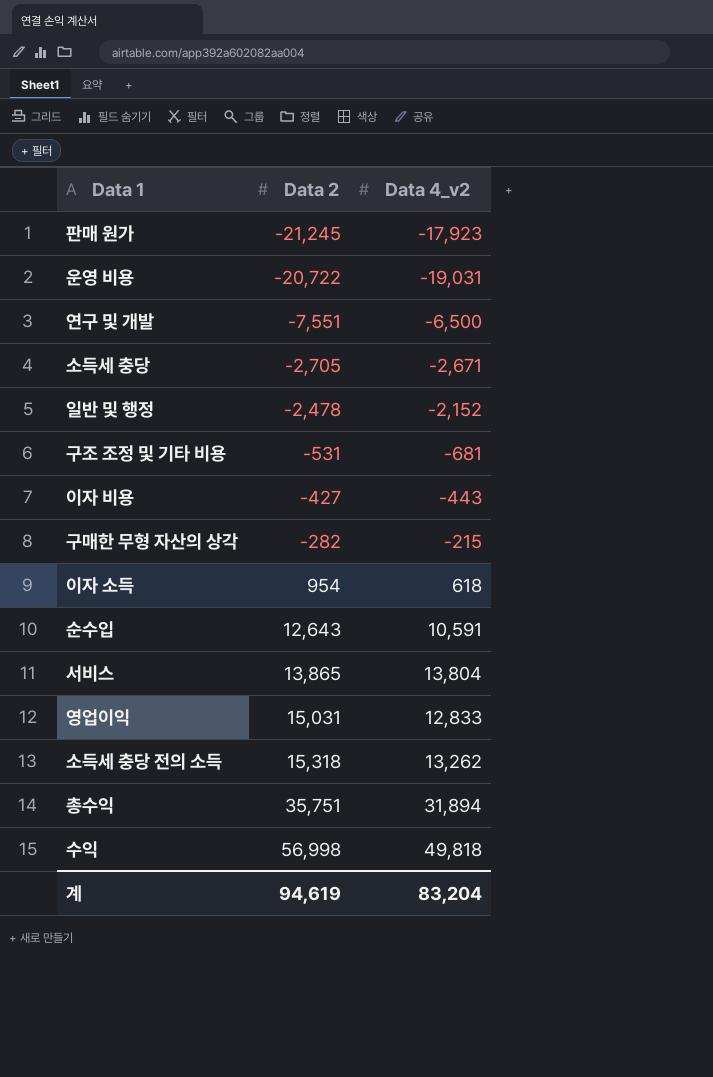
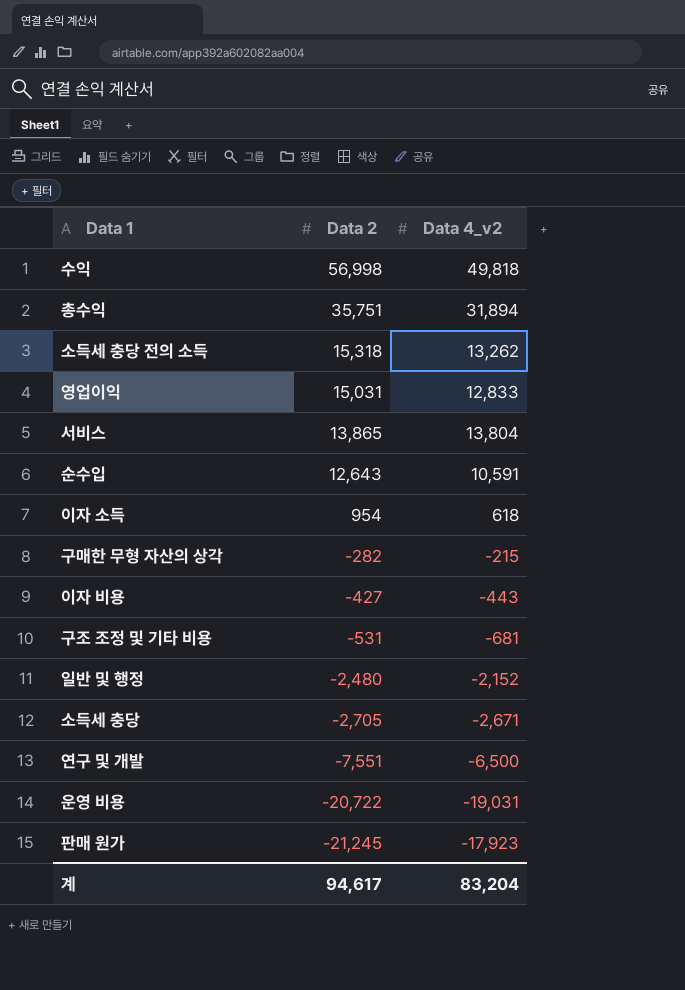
row order: Data 2 ascending -> Data 2 descending
일반 및 행정 | Data 2: -2,478 -> -2,480
계 | Data 2: 94,619 -> 94,617

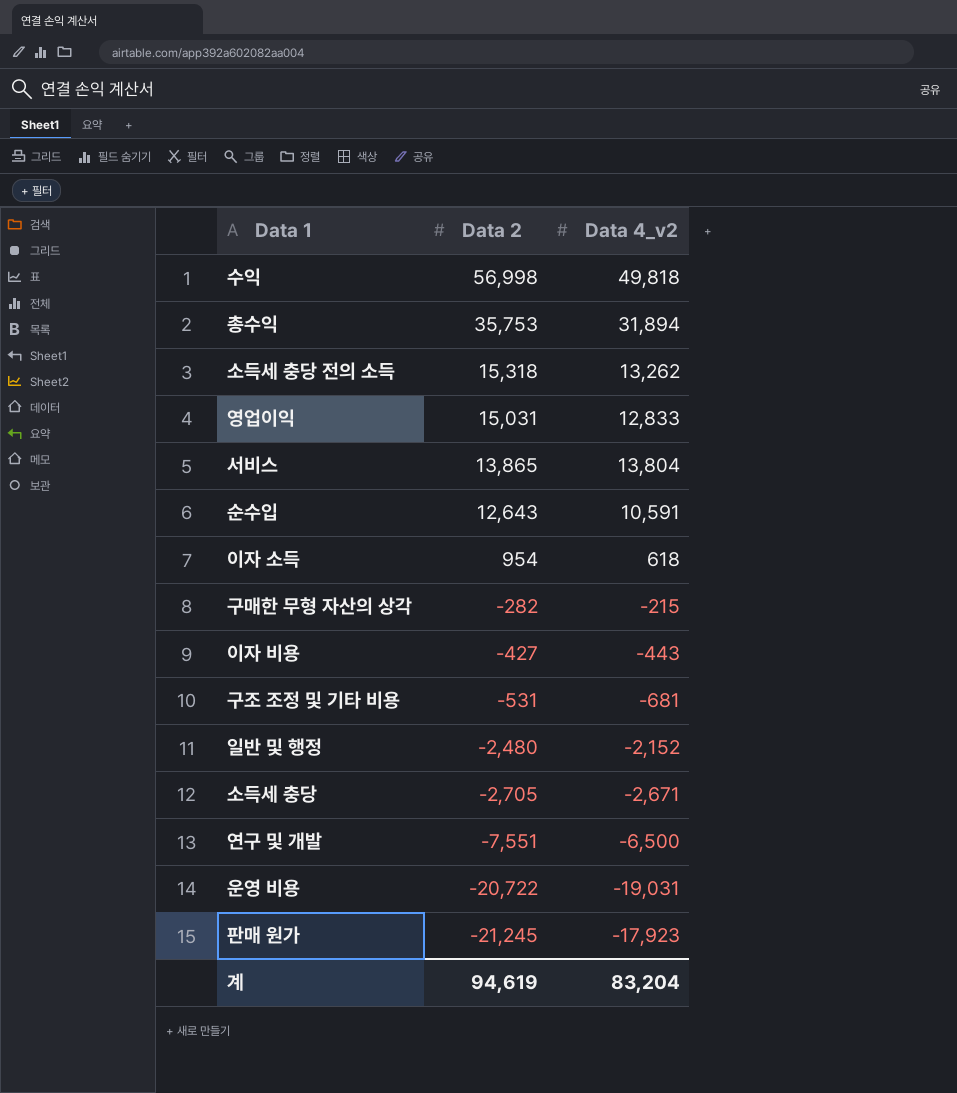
총수익 | Data 2: 35,751 -> 35,753
계 | Data 2: 94,617 -> 94,619

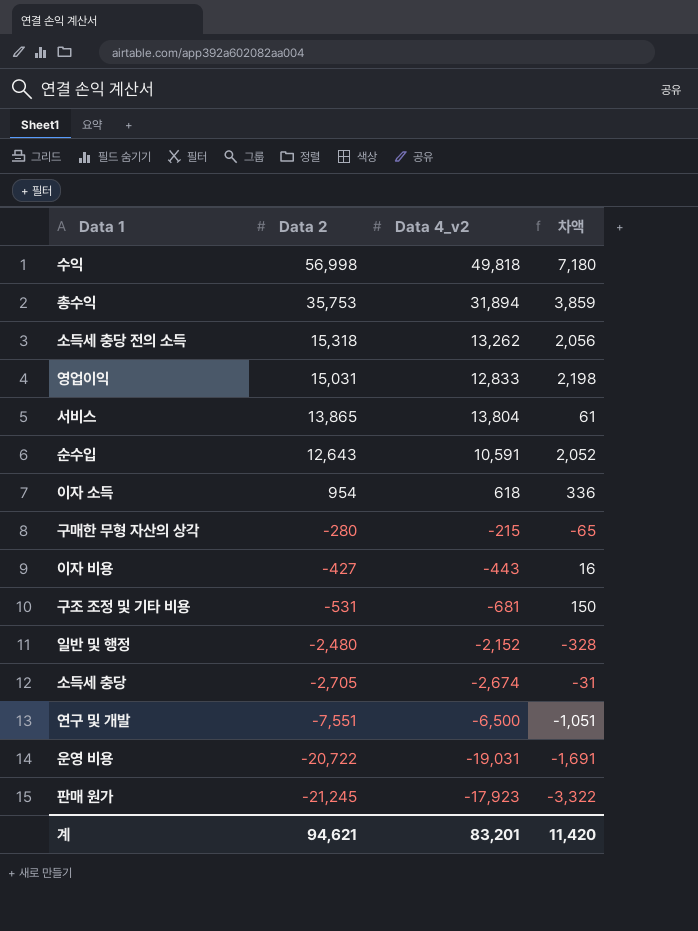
column 차액 | formula: none -> [Data 2] - [Data 4_v2]
구매한 무형 자산의 상각 | Data 2: -282 -> -280
소득세 충당 | Data 4_v2: -2,671 -> -2,674
계 | Data 2: 94,619 -> 94,621
계 | Data 4_v2: 83,204 -> 83,201

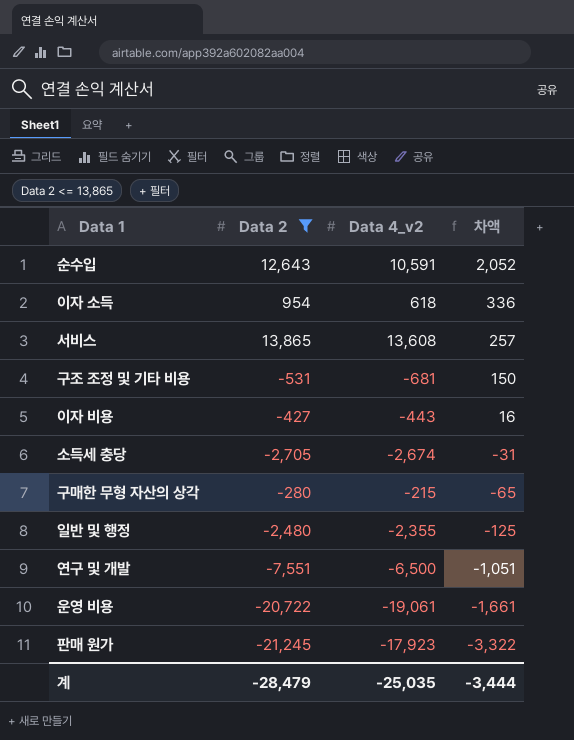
filter: none -> Data 2 <= 13,865
row order: Data 2 descending -> 차액 descending
서비스 | Data 4_v2: 13,804 -> 13,608
서비스 | 차액: 61 -> 257
일반 및 행정 | Data 4_v2: -2,152 -> -2,355
일반 및 행정 | 차액: -328 -> -125
운영 비용 | Data 4_v2: -19,031 -> -19,061
운영 비용 | 차액: -1,691 -> -1,661
계 | Data 2: 94,621 -> -28,479
계 | Data 4_v2: 83,201 -> -25,035
계 | 차액: 11,420 -> -3,444

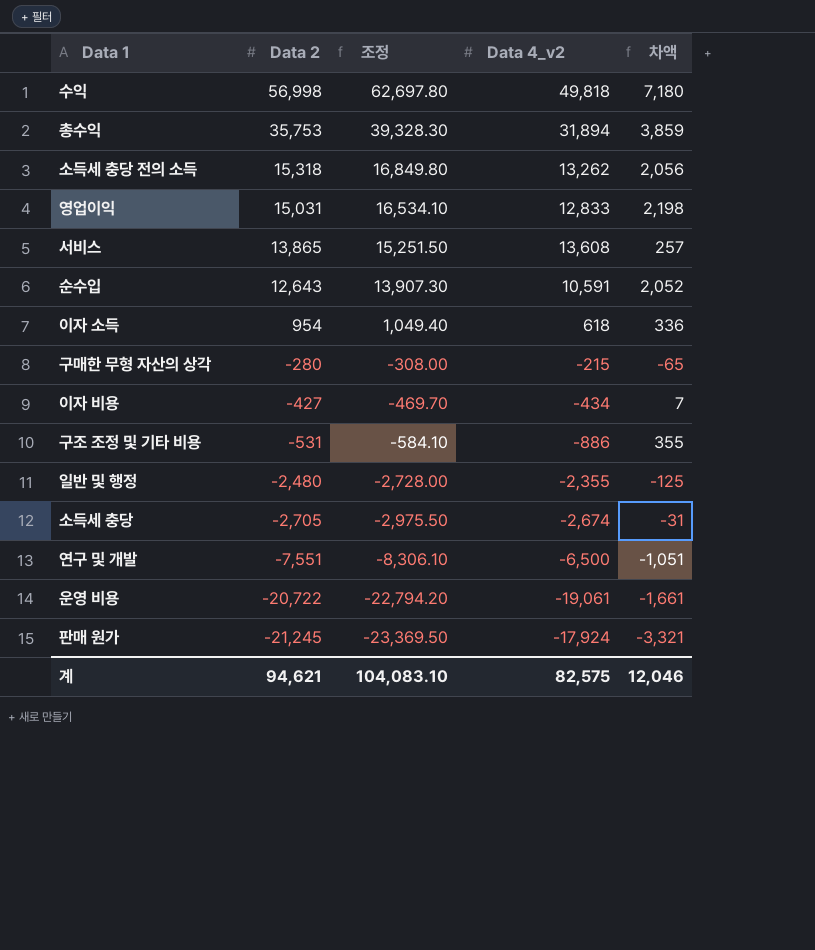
filter: Data 2 <= 13,865 -> none
row order: 차액 descending -> Data 2 descending
column 조정 | formula: none -> [Data 2] * 1.1
이자 비용 | Data 4_v2: -443 -> -434
이자 비용 | 차액: 16 -> 7
구조 조정 및 기타 비용 | Data 4_v2: -681 -> -886
구조 조정 및 기타 비용 | 차액: 150 -> 355
판매 원가 | Data 4_v2: -17,923 -> -17,924
판매 원가 | 차액: -3,322 -> -3,321
계 | Data 2: -28,479 -> 94,621
계 | Data 4_v2: -25,035 -> 82,575
계 | 차액: -3,444 -> 12,046

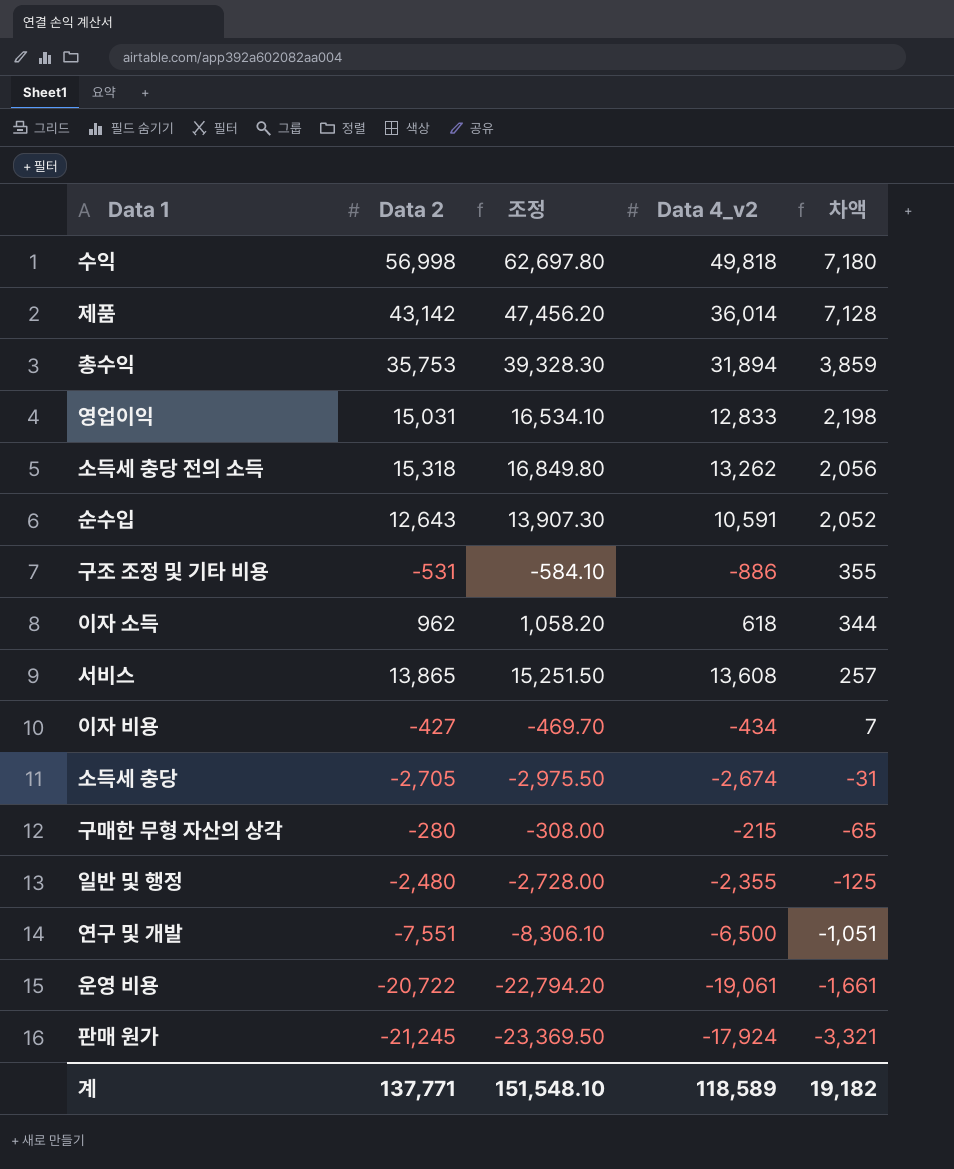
row order: Data 2 descending -> 차액 descending
row 제품: none -> 43,142 | 47,456.20 | 36,014 | 7,128
이자 소득 | Data 2: 954 -> 962
이자 소득 | 조정: 1,049.40 -> 1,058.20
이자 소득 | 차액: 336 -> 344
계 | Data 2: 94,621 -> 137,771
계 | 조정: 104,083.10 -> 151,548.10
계 | Data 4_v2: 82,575 -> 118,589
계 | 차액: 12,046 -> 19,182

